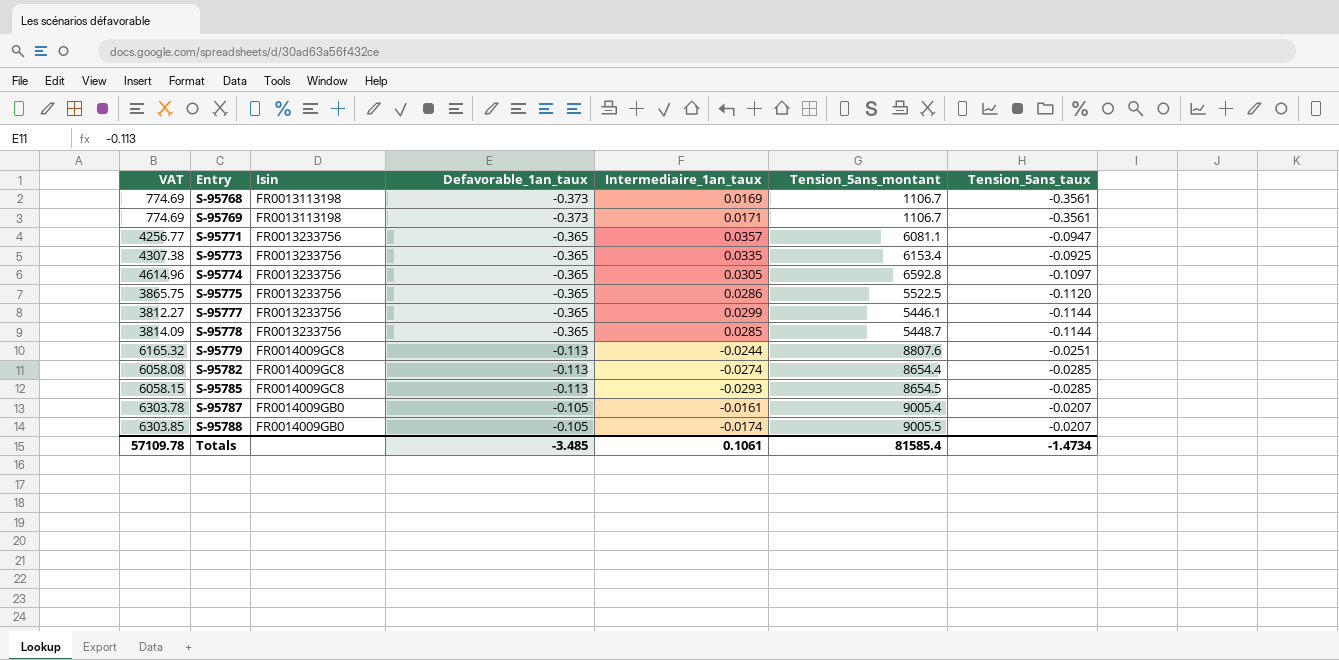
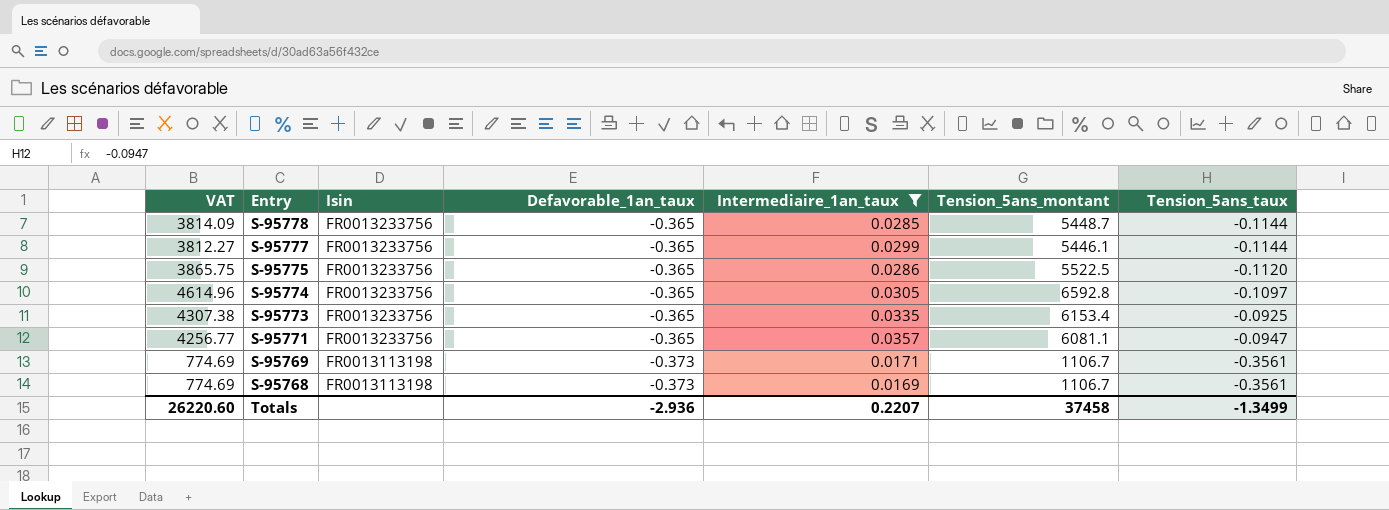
filter: none -> Intermediaire_1an_taux >= 0.0169
row order: Entry ascending -> Entry descending
Totals | VAT: 57109.78 -> 26220.60
Totals | Defavorable_1an_taux: -3.485 -> -2.936
Totals | Intermediaire_1an_taux: 0.1061 -> 0.2207
Totals | Tension_5ans_montant: 81585.4 -> 37458
Totals | Tension_5ans_taux: -1.4734 -> -1.3499

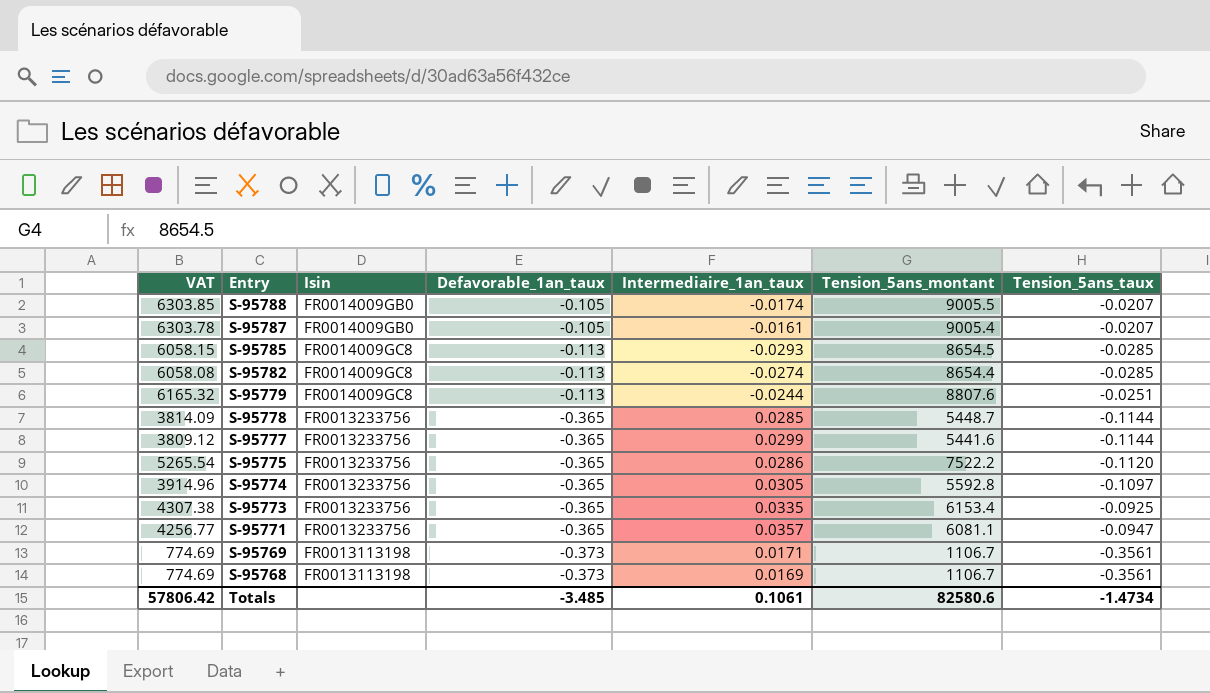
filter: Intermediaire_1an_taux >= 0.0169 -> none
S-95777 | VAT: 3812.27 -> 3809.12
S-95777 | Tension_5ans_montant: 5446.1 -> 5441.6
S-95775 | VAT: 3865.75 -> 5265.54
S-95775 | Tension_5ans_montant: 5522.5 -> 7522.2
S-95774 | VAT: 4614.96 -> 3914.96
S-95774 | Tension_5ans_montant: 6592.8 -> 5592.8
Totals | VAT: 26220.60 -> 57806.42
Totals | Defavorable_1an_taux: -2.936 -> -3.485
Totals | Intermediaire_1an_taux: 0.2207 -> 0.1061
Totals | Tension_5ans_montant: 37458 -> 82580.6
Totals | Tension_5ans_taux: -1.3499 -> -1.4734

